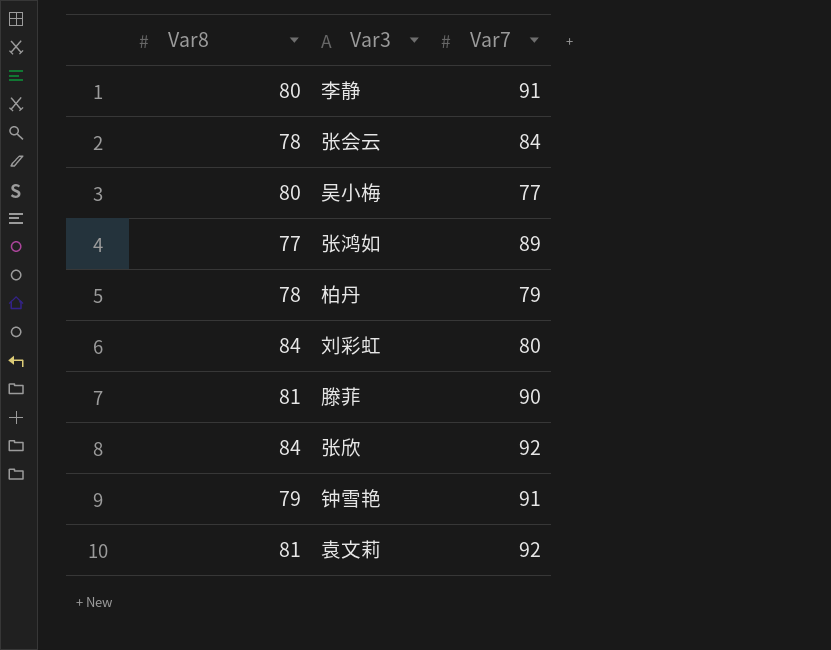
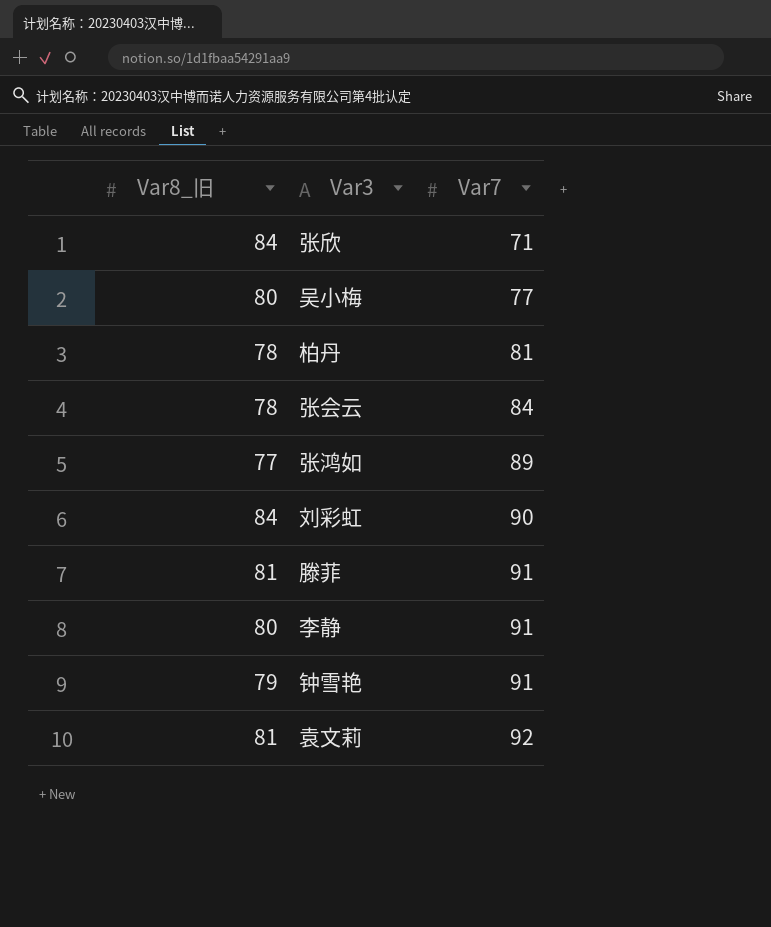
row order: none -> Var7 ascending
column name: Var8 -> Var8_旧
张欣 | Var7: 92 -> 71
柏丹 | Var7: 79 -> 81
刘彩虹 | Var7: 80 -> 90
滕菲 | Var7: 90 -> 91

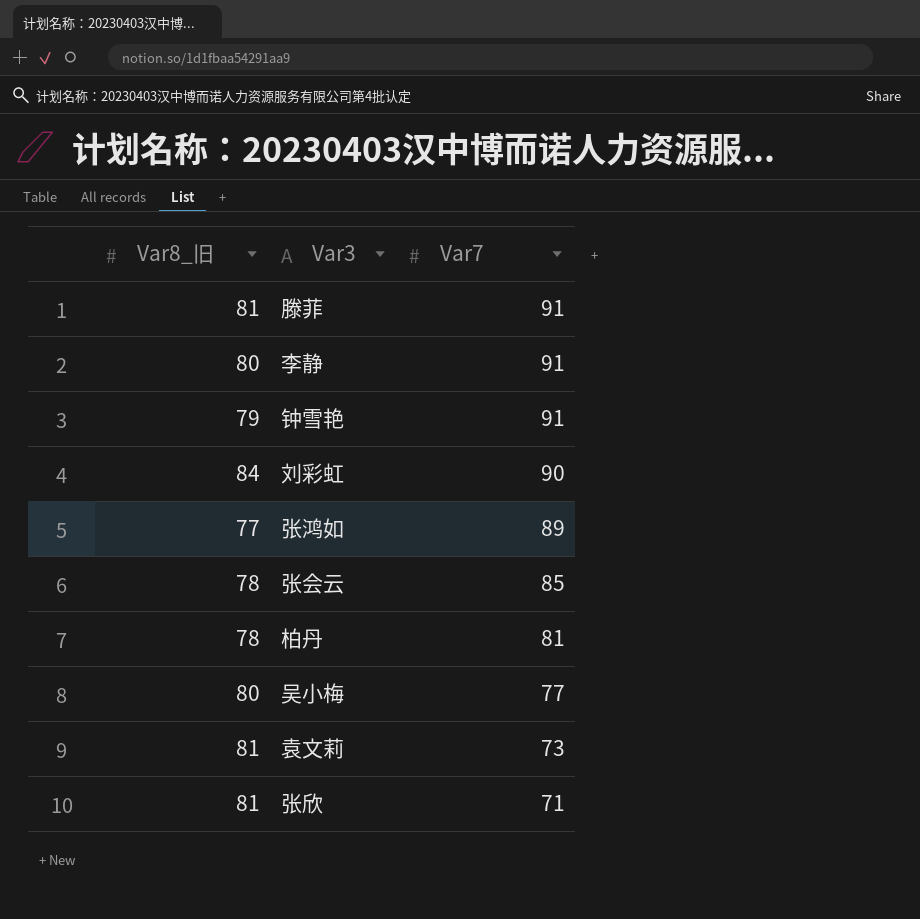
row order: Var7 ascending -> Var7 descending
张会云 | Var7: 84 -> 85
袁文莉 | Var7: 92 -> 73
张欣 | Var8_旧: 84 -> 81

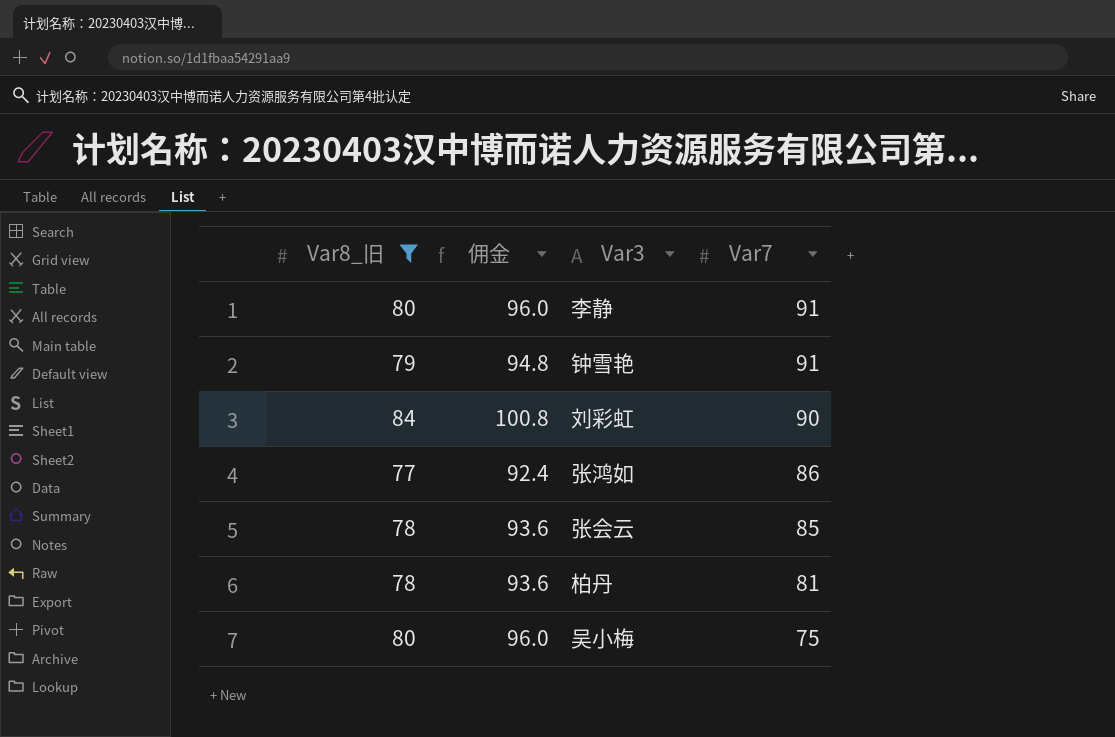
filter: none -> Var8_旧 != 81
column 佣金 | formula: none -> [Var8_旧] * 1.2
张鸿如 | Var7: 89 -> 86
吴小梅 | Var7: 77 -> 75

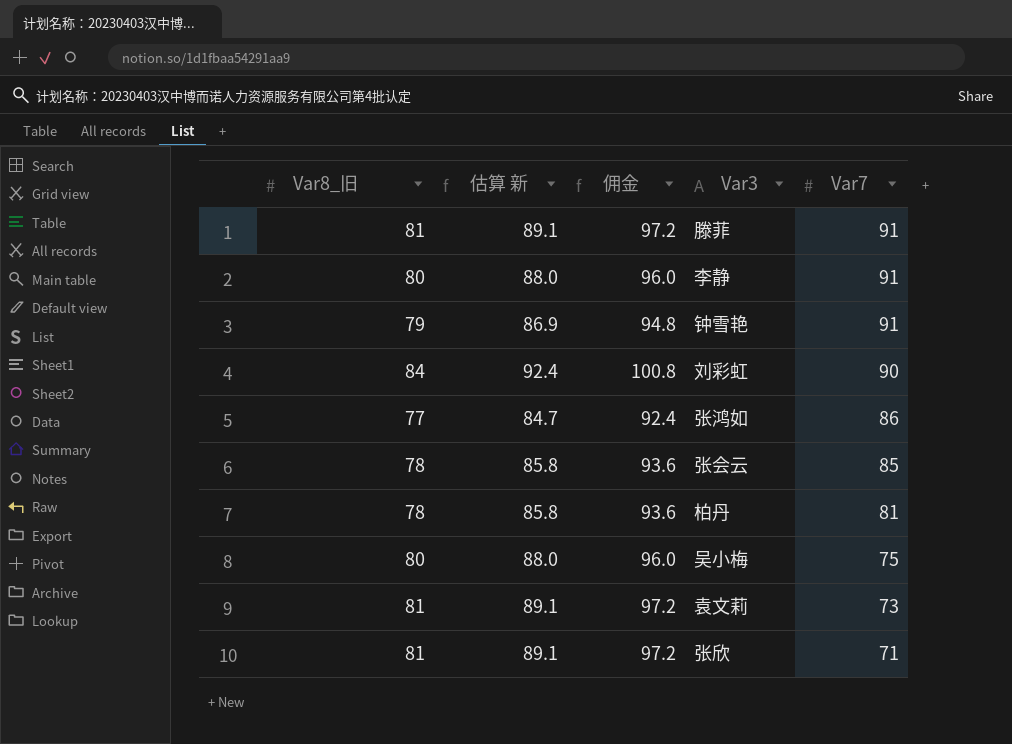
filter: Var8_旧 != 81 -> none
column 估算 新 | formula: none -> [Var8_旧] * 1.1

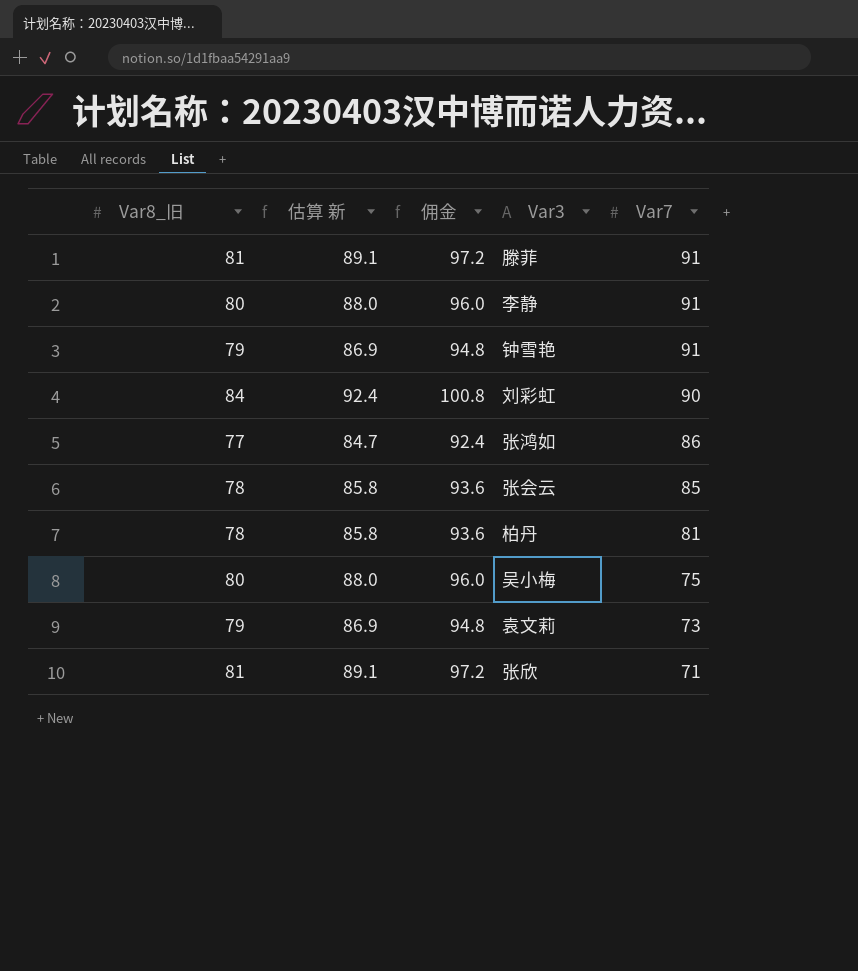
袁文莉 | Var8_旧: 81 -> 79
袁文莉 | 估算 新: 89.1 -> 86.9
袁文莉 | 佣金: 97.2 -> 94.8

